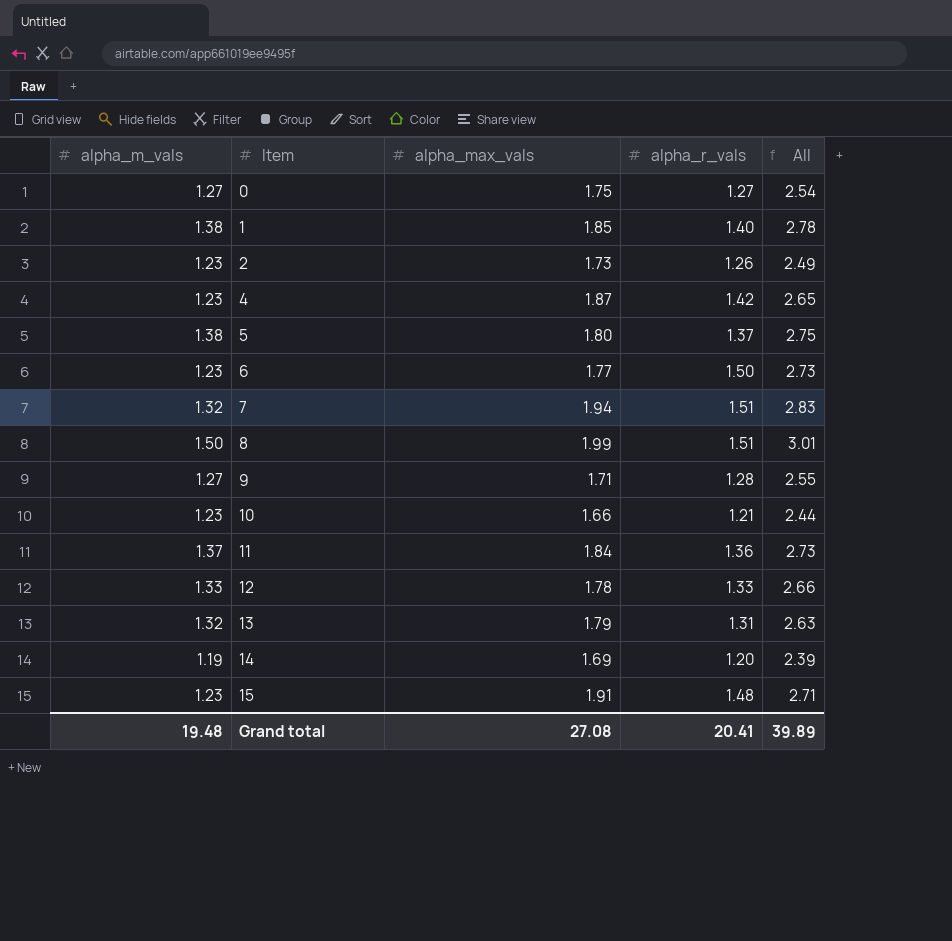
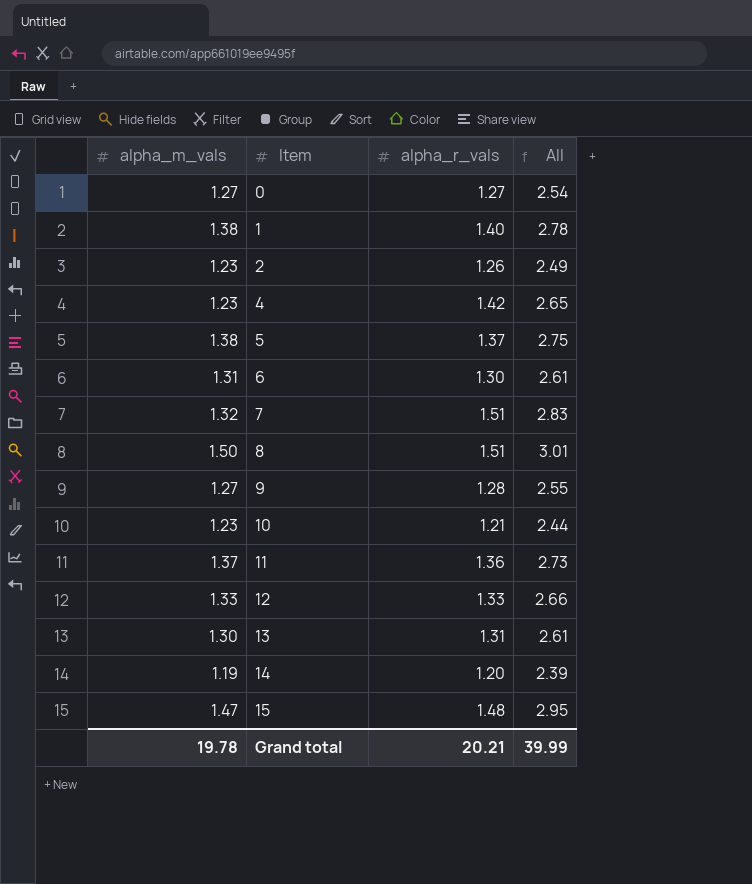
column alpha_max_vals | position: 3 -> none
6 | alpha_m_vals: 1.23 -> 1.31
6 | alpha_r_vals: 1.50 -> 1.30
6 | All: 2.73 -> 2.61
13 | alpha_m_vals: 1.32 -> 1.30
13 | All: 2.63 -> 2.61
15 | alpha_m_vals: 1.23 -> 1.47
15 | All: 2.71 -> 2.95
Grand total | alpha_m_vals: 19.48 -> 19.78
Grand total | alpha_r_vals: 20.41 -> 20.21
Grand total | All: 39.89 -> 39.99

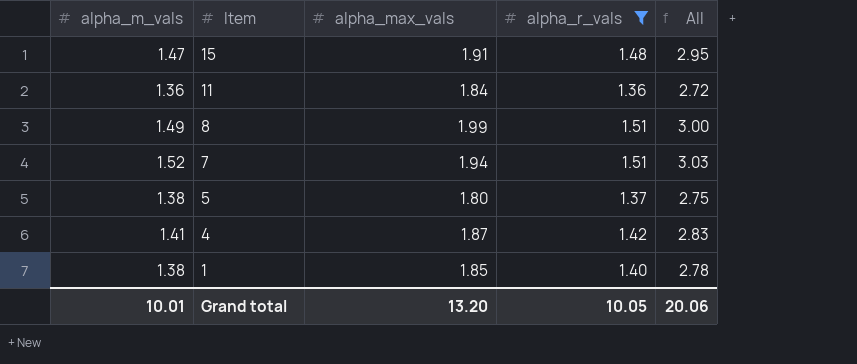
filter: none -> alpha_r_vals >= 1.36
row order: Item ascending -> Item descending
column alpha_max_vals | position: none -> 3
11 | alpha_m_vals: 1.37 -> 1.36
11 | All: 2.73 -> 2.72
8 | alpha_m_vals: 1.50 -> 1.49
8 | All: 3.01 -> 3.00
7 | alpha_m_vals: 1.32 -> 1.52
7 | All: 2.83 -> 3.03
4 | alpha_m_vals: 1.23 -> 1.41
4 | All: 2.65 -> 2.83
Grand total | alpha_m_vals: 19.78 -> 10.01
Grand total | alpha_r_vals: 20.21 -> 10.05
Grand total | All: 39.99 -> 20.06

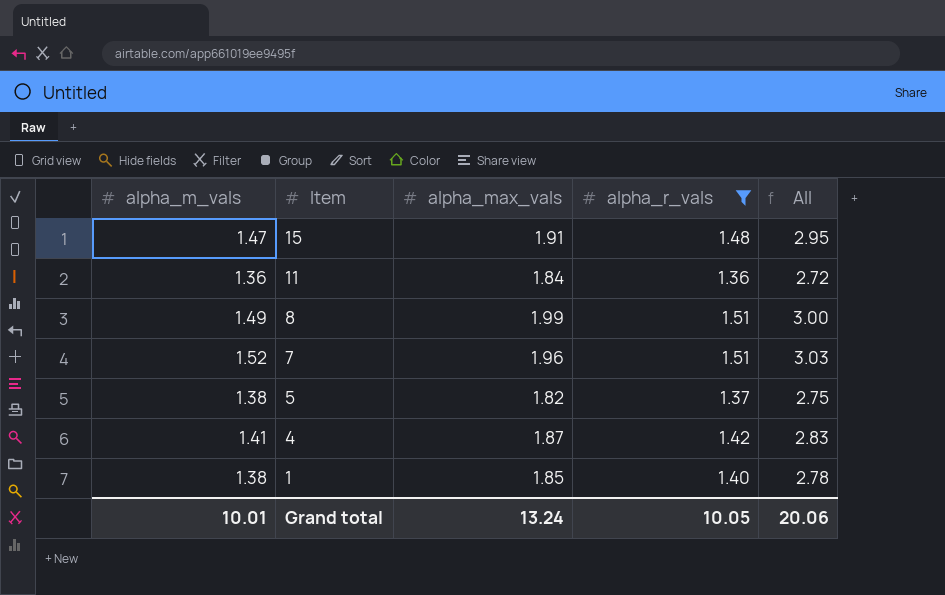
7 | alpha_max_vals: 1.94 -> 1.96
5 | alpha_max_vals: 1.80 -> 1.82
Grand total | alpha_max_vals: 13.20 -> 13.24

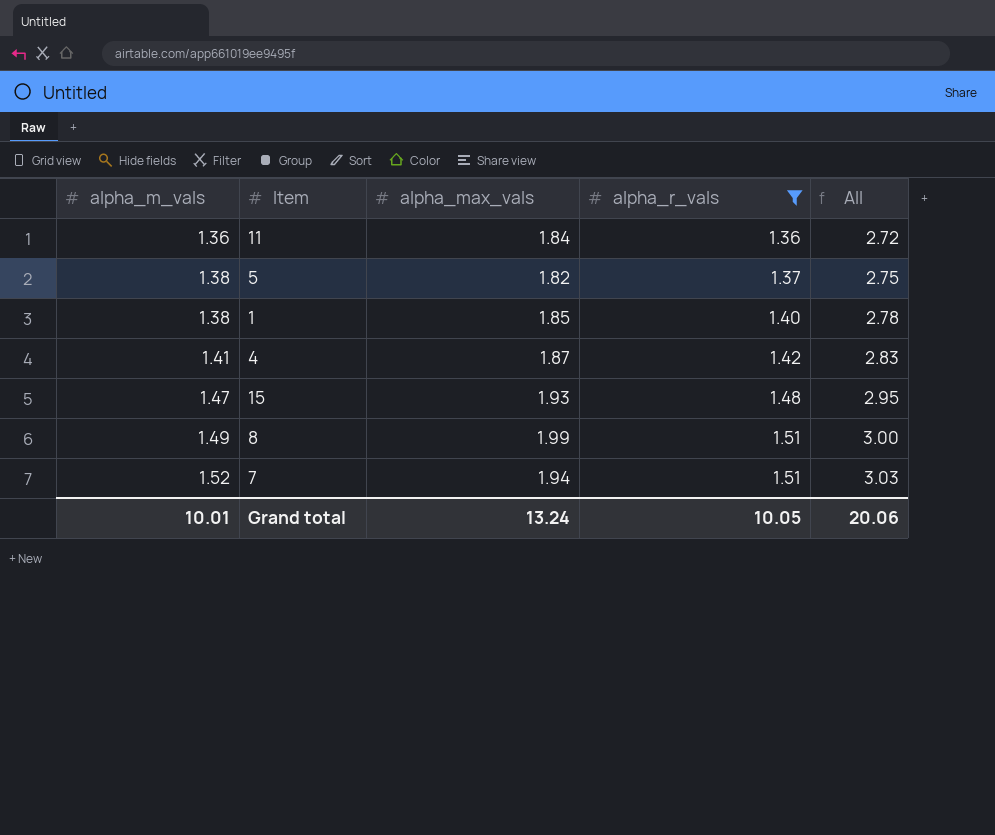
row order: Item descending -> alpha_m_vals ascending
15 | alpha_max_vals: 1.91 -> 1.93
7 | alpha_max_vals: 1.96 -> 1.94

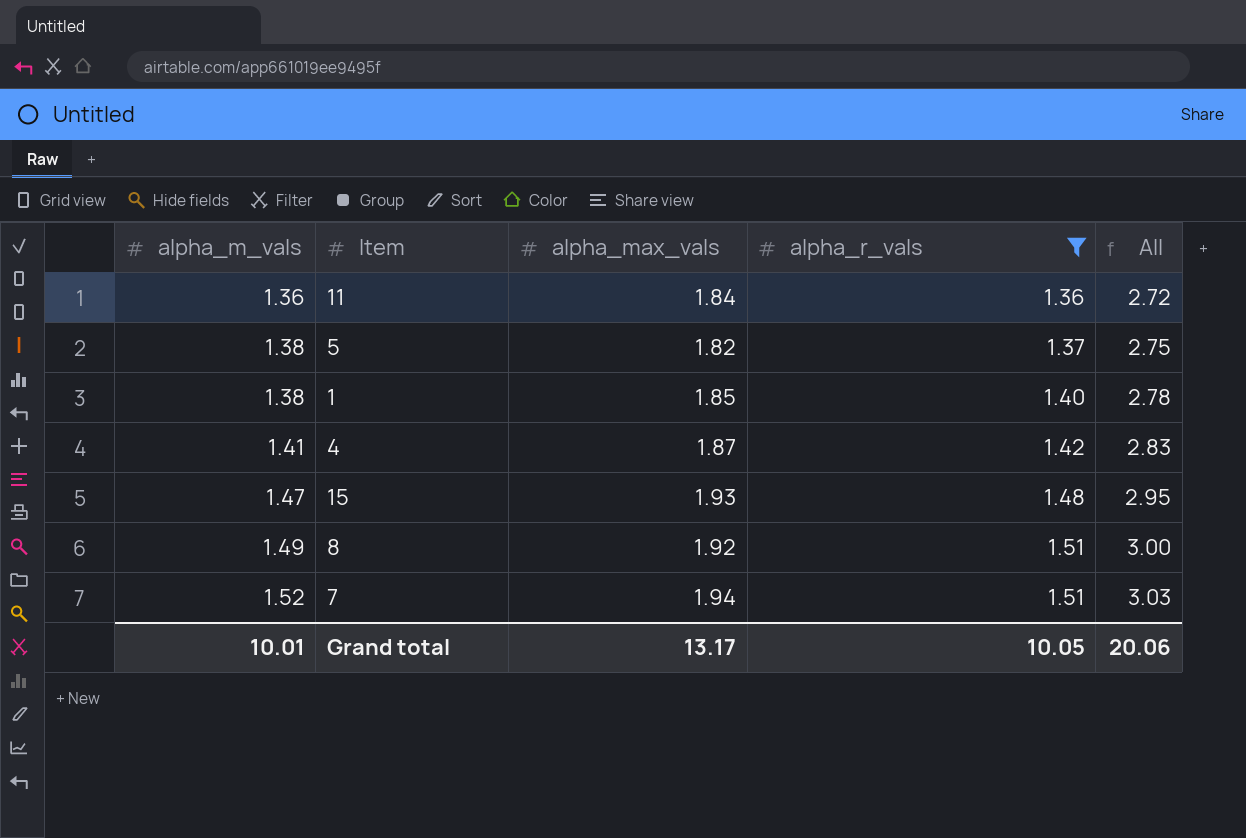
8 | alpha_max_vals: 1.99 -> 1.92
Grand total | alpha_max_vals: 13.24 -> 13.17

